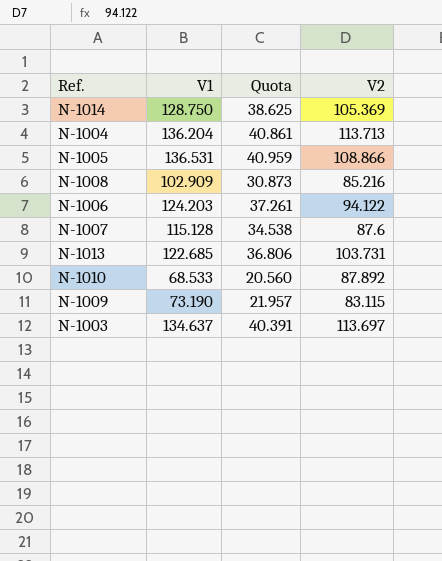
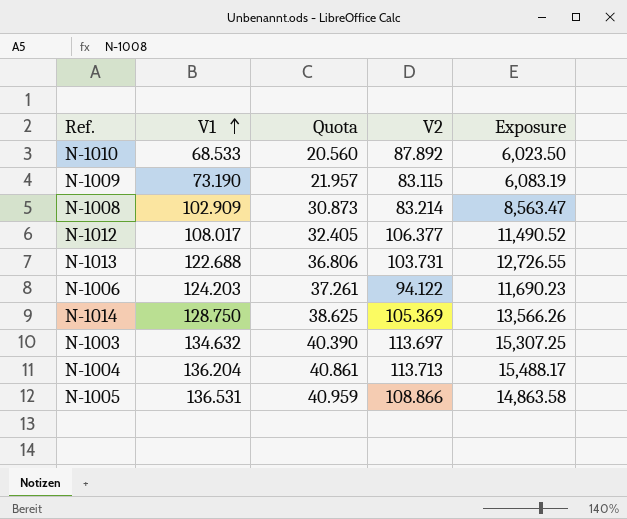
row order: none -> V1 ascending
column Exposure | formula: none -> [V1] * [V2]
row N-1007: 115.128 | 34.538 | 87.6 -> none
N-1008 | V2: 85.216 -> 83.214
row N-1012: none -> 108.017 | 32.405 | 106.377 | 11,490.52
N-1013 | V1: 122.685 -> 122.688
N-1003 | V1: 134.637 -> 134.632
N-1003 | Quota: 40.391 -> 40.390

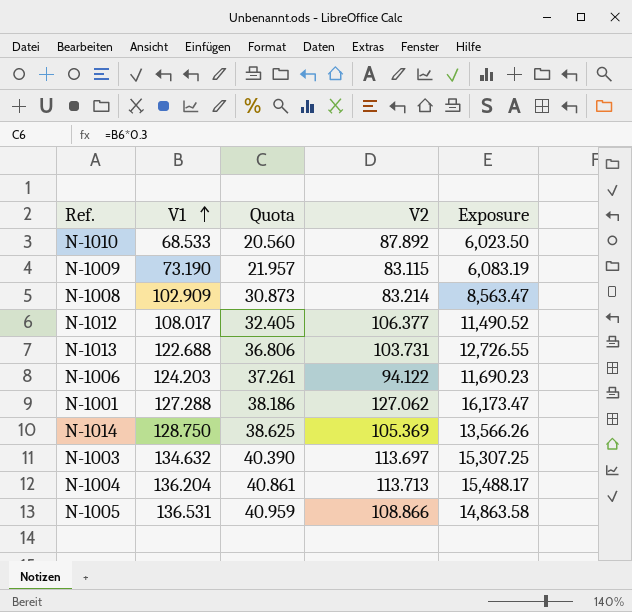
row N-1001: none -> 127.288 | 38.186 | 127.062 | 16,173.47

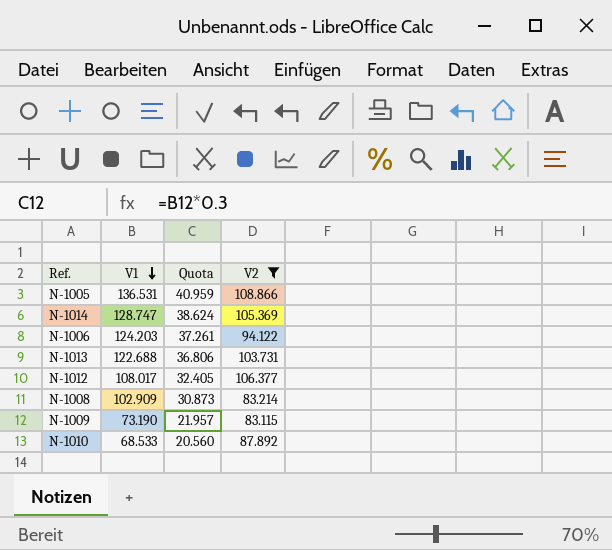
filter: none -> V2 <= 108.866
row order: V1 ascending -> V1 descending
column Exposure | formula: [V1] * [V2] -> none
N-1014 | V1: 128.750 -> 128.747
N-1014 | Quota: 38.625 -> 38.624

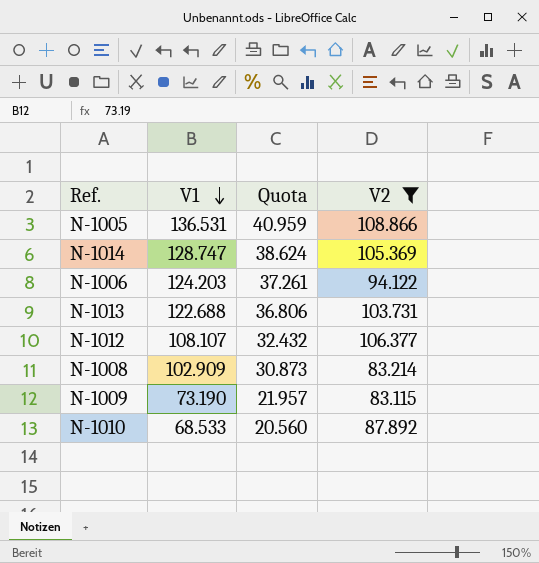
N-1012 | V1: 108.017 -> 108.107
N-1012 | Quota: 32.405 -> 32.432

